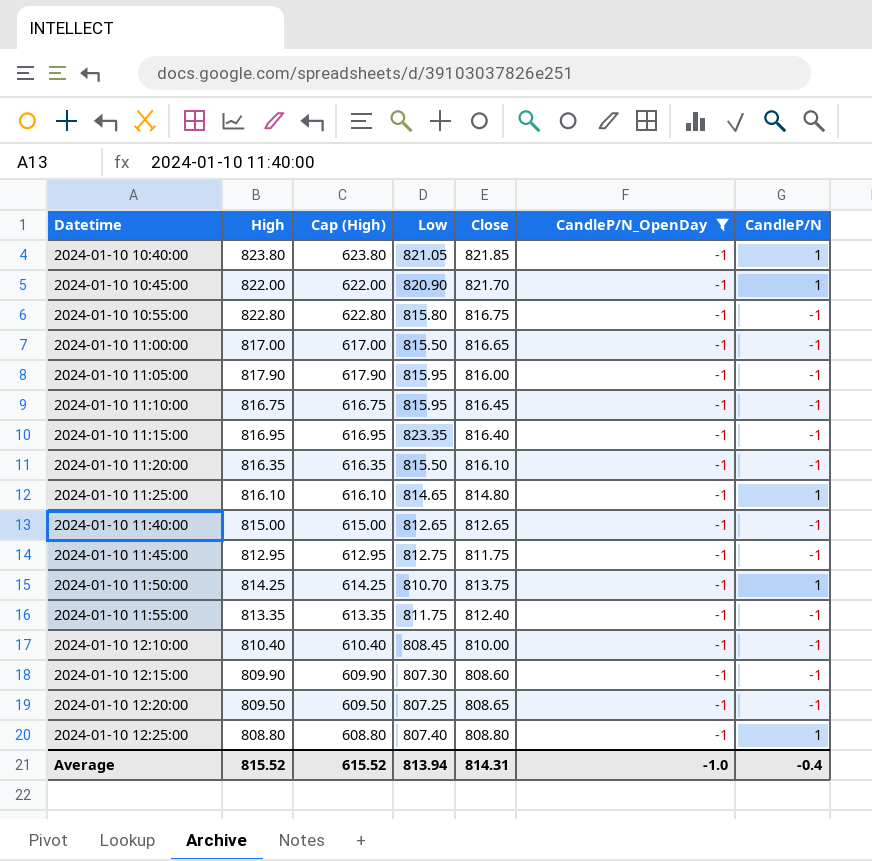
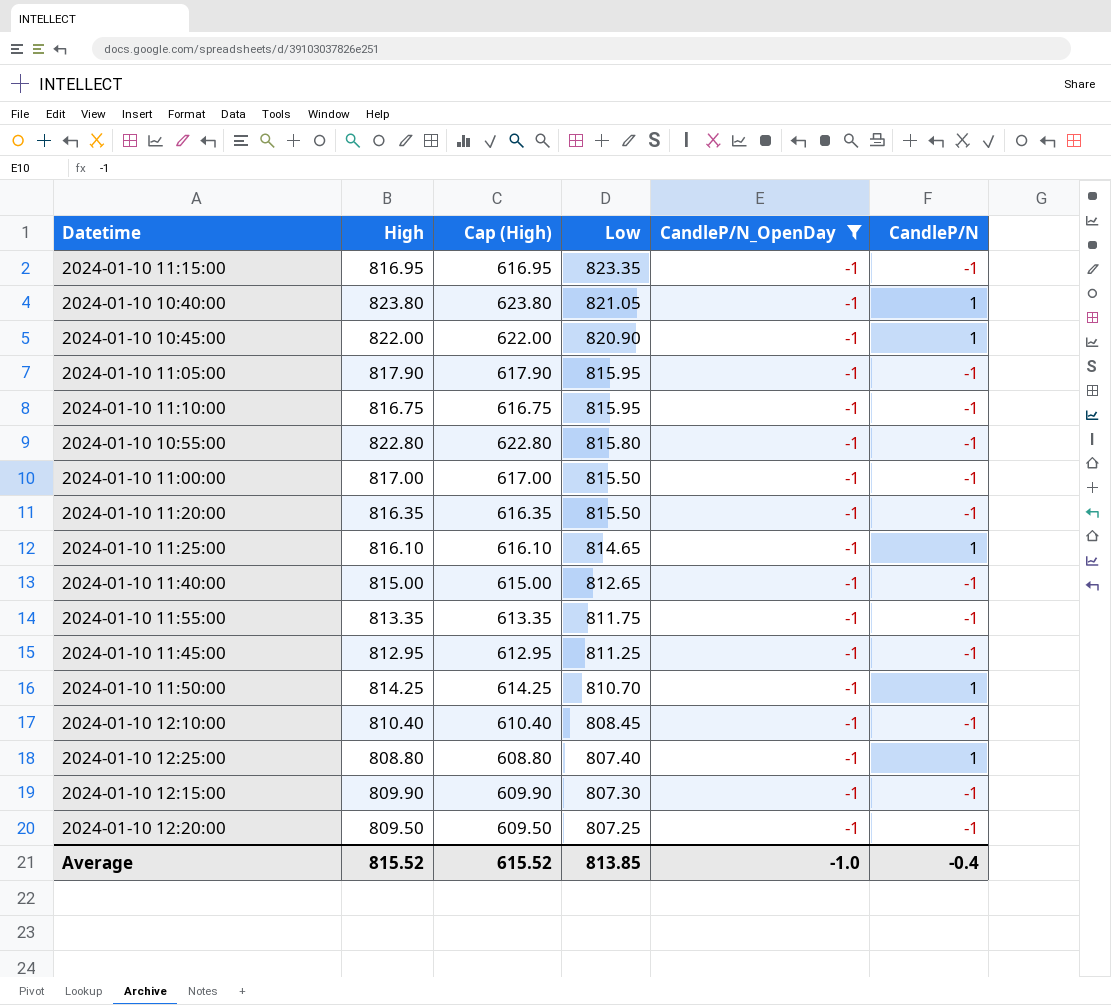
row order: Datetime ascending -> Low descending
column Close | position: 5 -> none
2024-01-10 11:45:00 | Low: 812.75 -> 811.25
Average | Low: 813.94 -> 813.85

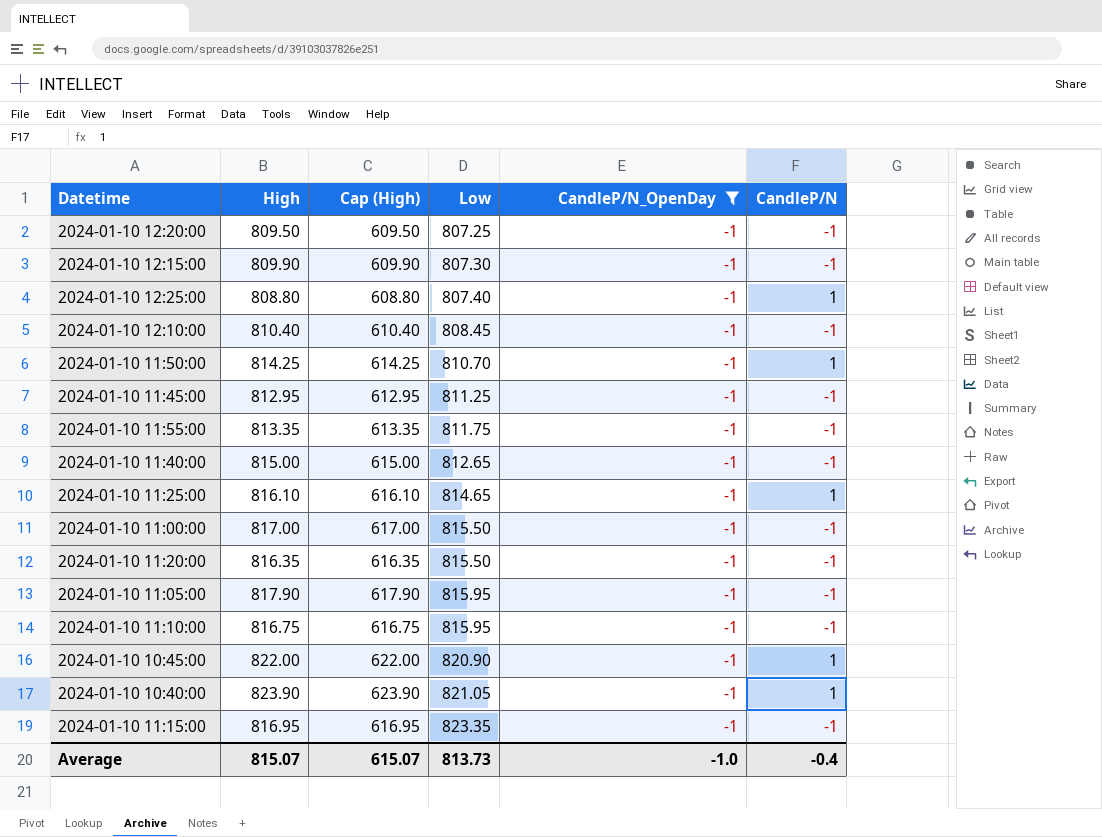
row order: Low descending -> Low ascending
row 2024-01-10 10:55:00: 822.80 | 622.80 | 815.80 | -1 | -1 -> none
2024-01-10 10:40:00 | High: 823.80 -> 823.90
2024-01-10 10:40:00 | Cap (High): 623.80 -> 623.90
Average | High: 815.52 -> 815.07
Average | Cap (High): 615.52 -> 615.07
Average | Low: 813.85 -> 813.73

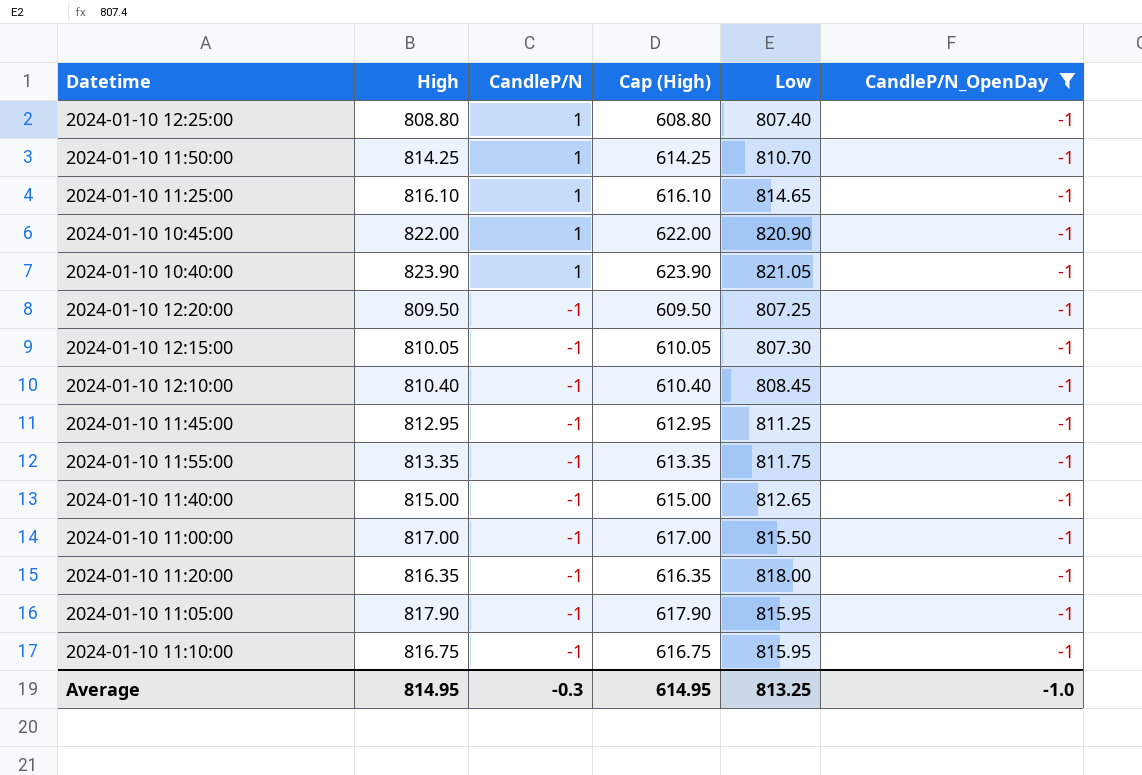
row order: Low ascending -> CandleP/N descending
column CandleP/N | position: 6 -> 3
row 2024-01-10 11:15:00: 816.95 | 616.95 | 823.35 | -1 | -1 -> none
2024-01-10 12:15:00 | High: 809.90 -> 810.05
2024-01-10 12:15:00 | Cap (High): 609.90 -> 610.05
2024-01-10 11:20:00 | Low: 815.50 -> 818.00
Average | High: 815.07 -> 814.95
Average | CandleP/N: -0.4 -> -0.3
Average | Cap (High): 615.07 -> 614.95
Average | Low: 813.73 -> 813.25

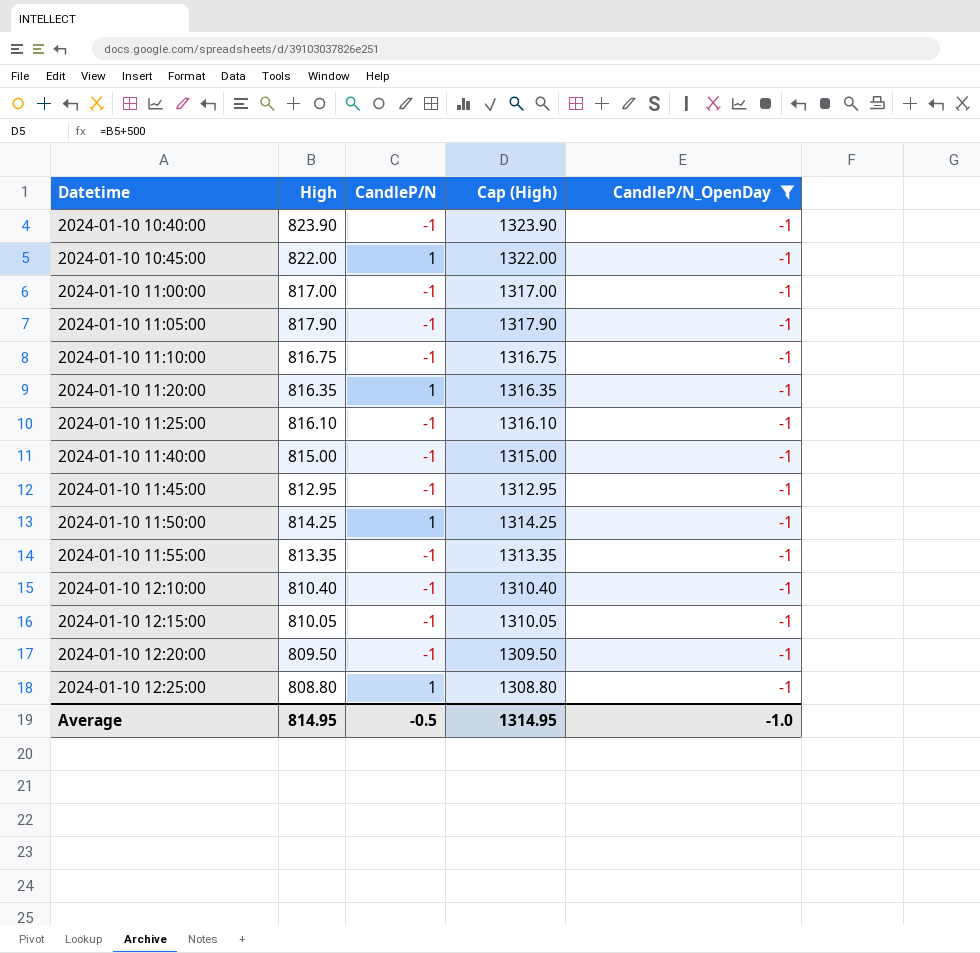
row order: CandleP/N descending -> Datetime ascending
column Low | position: 5 -> none
column Cap (High) | formula: [High] - 200 -> [High] + 500
2024-01-10 10:40:00 | CandleP/N: 1 -> -1
2024-01-10 11:20:00 | CandleP/N: -1 -> 1
2024-01-10 11:25:00 | CandleP/N: 1 -> -1
Average | CandleP/N: -0.3 -> -0.5
Average | Cap (High): 614.95 -> 1314.95

